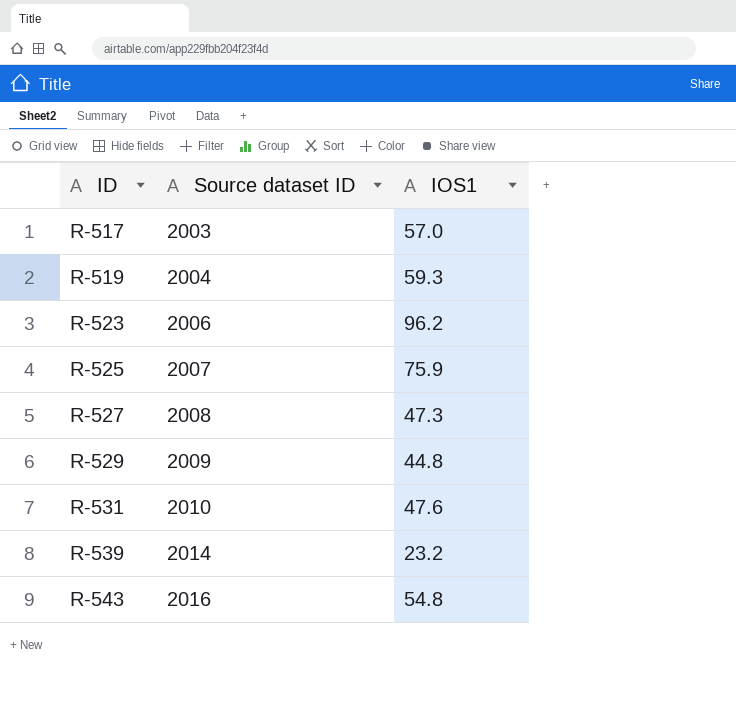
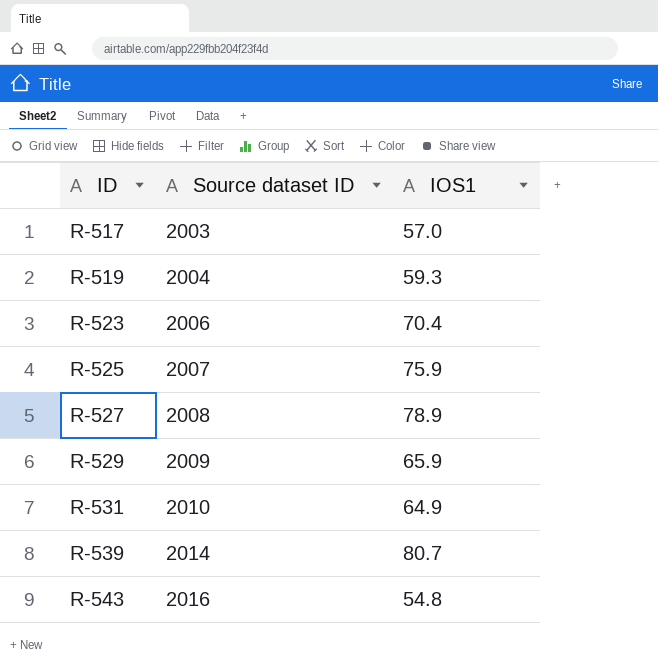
R-523 | IOS1: 96.2 -> 70.4
R-527 | IOS1: 47.3 -> 78.9
R-529 | IOS1: 44.8 -> 65.9
R-531 | IOS1: 47.6 -> 64.9
R-539 | IOS1: 23.2 -> 80.7

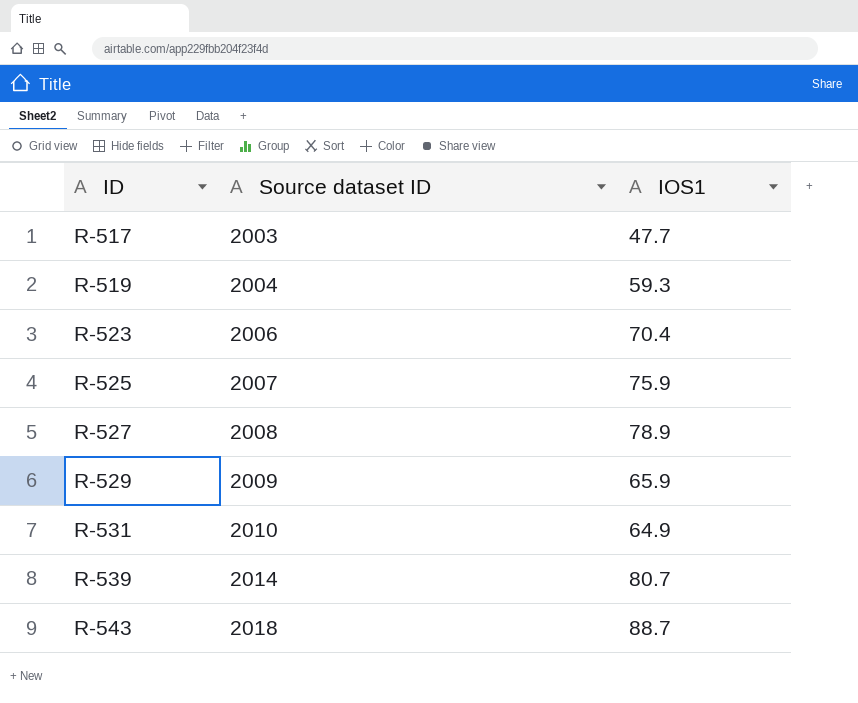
R-517 | IOS1: 57.0 -> 47.7
R-543 | Source dataset ID: 2016 -> 2018
R-543 | IOS1: 54.8 -> 88.7

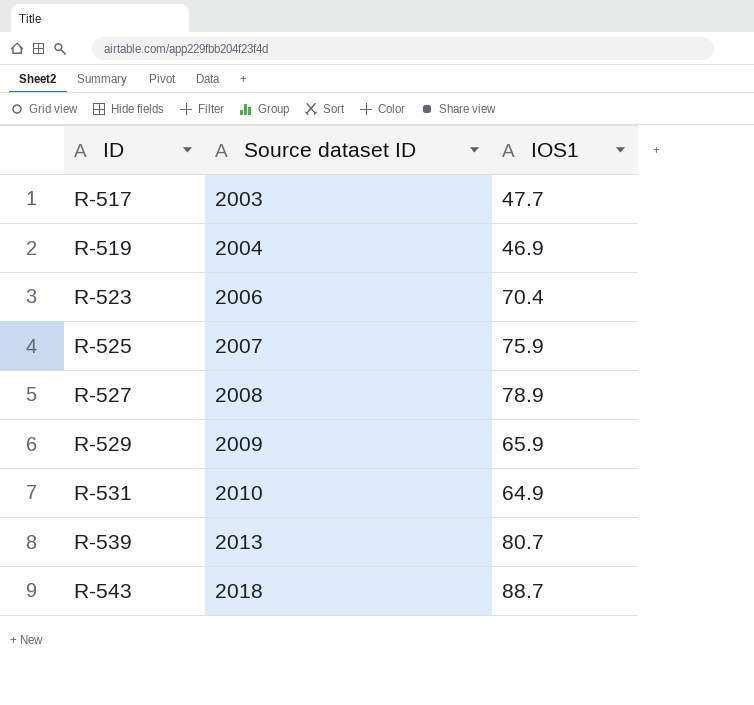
R-519 | IOS1: 59.3 -> 46.9
R-539 | Source dataset ID: 2014 -> 2013

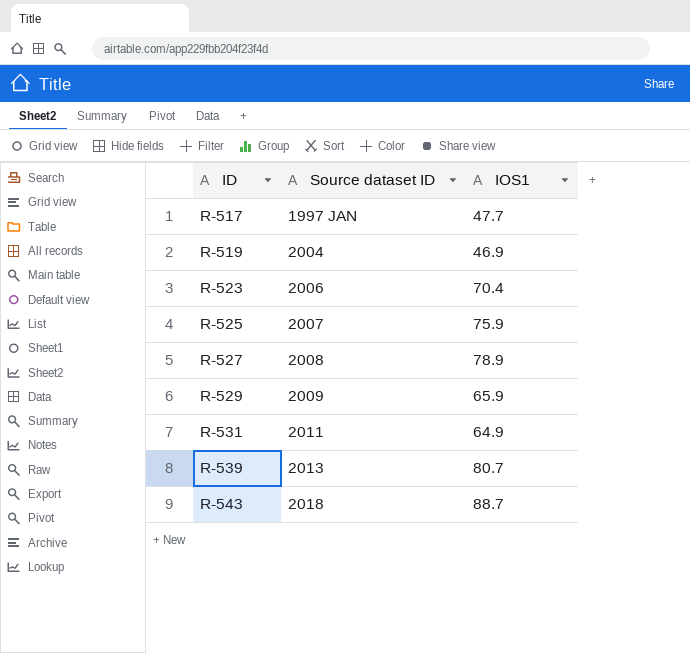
R-517 | Source dataset ID: 2003 -> 1997 JAN
R-531 | Source dataset ID: 2010 -> 2011

